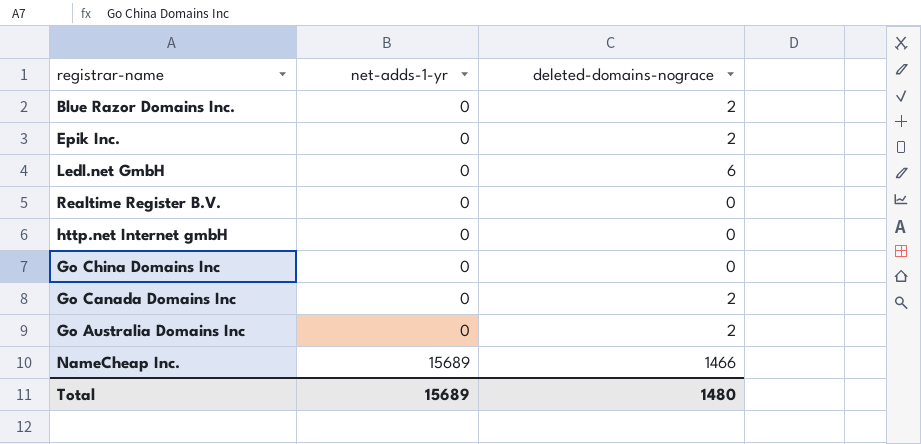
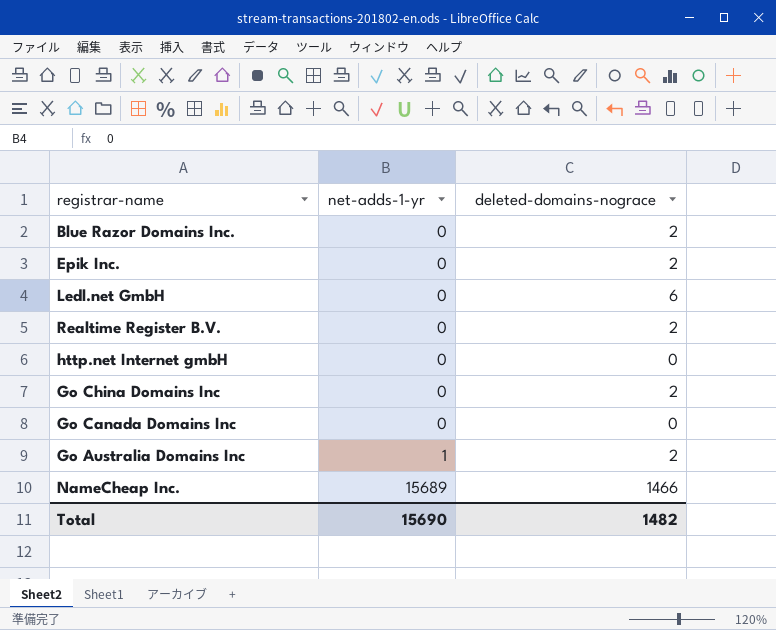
Realtime Register B.V. | deleted-domains-nograce: 0 -> 2
Go China Domains Inc | deleted-domains-nograce: 0 -> 2
Go Canada Domains Inc | deleted-domains-nograce: 2 -> 0
Go Australia Domains Inc | net-adds-1-yr: 0 -> 1
Total | net-adds-1-yr: 15689 -> 15690
Total | deleted-domains-nograce: 1480 -> 1482

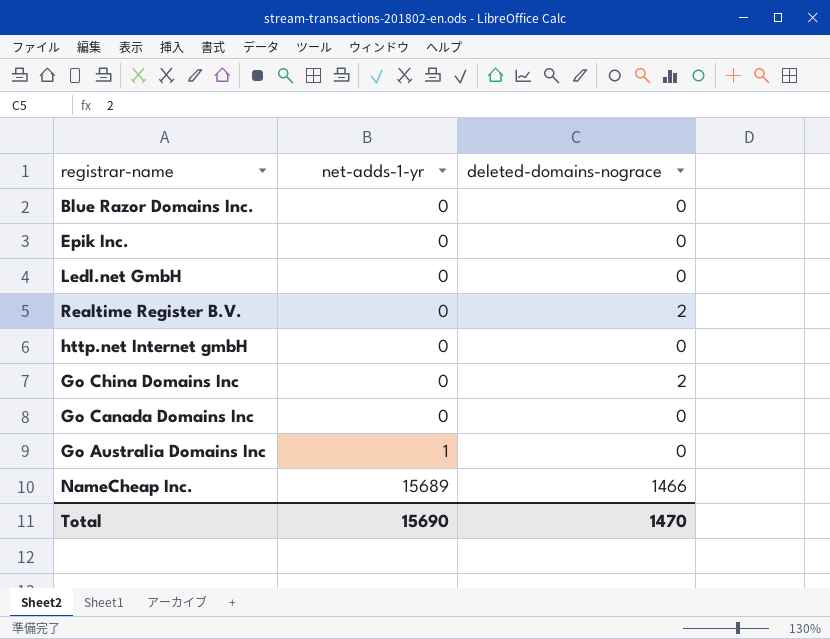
Blue Razor Domains Inc. | deleted-domains-nograce: 2 -> 0
Epik Inc. | deleted-domains-nograce: 2 -> 0
Ledl.net GmbH | deleted-domains-nograce: 6 -> 0
Go Australia Domains Inc | deleted-domains-nograce: 2 -> 0
Total | deleted-domains-nograce: 1482 -> 1470

